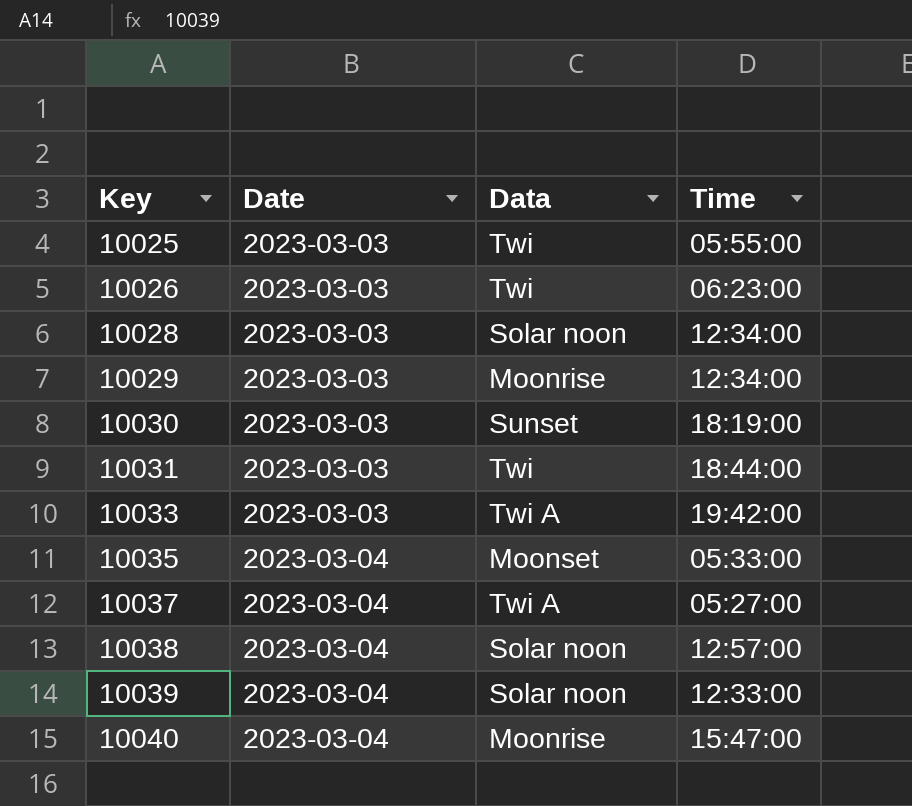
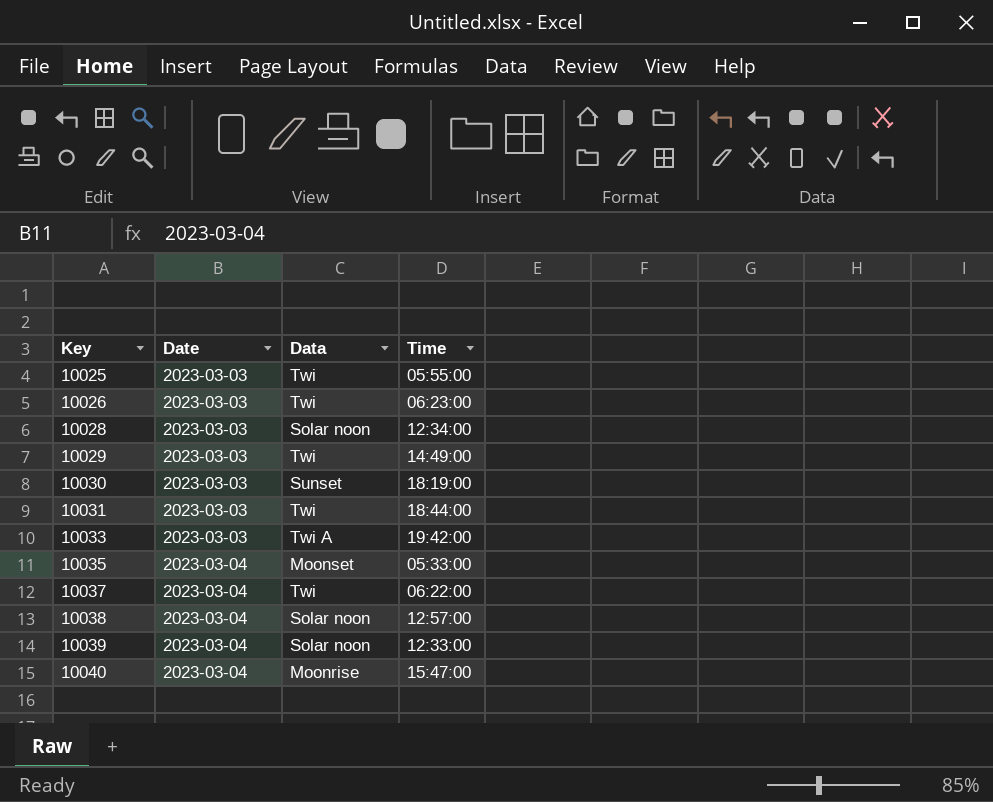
10029 | Data: Moonrise -> Twi
10029 | Time: 12:34:00 -> 14:49:00
10037 | Data: Twi A -> Twi
10037 | Time: 05:27:00 -> 06:22:00

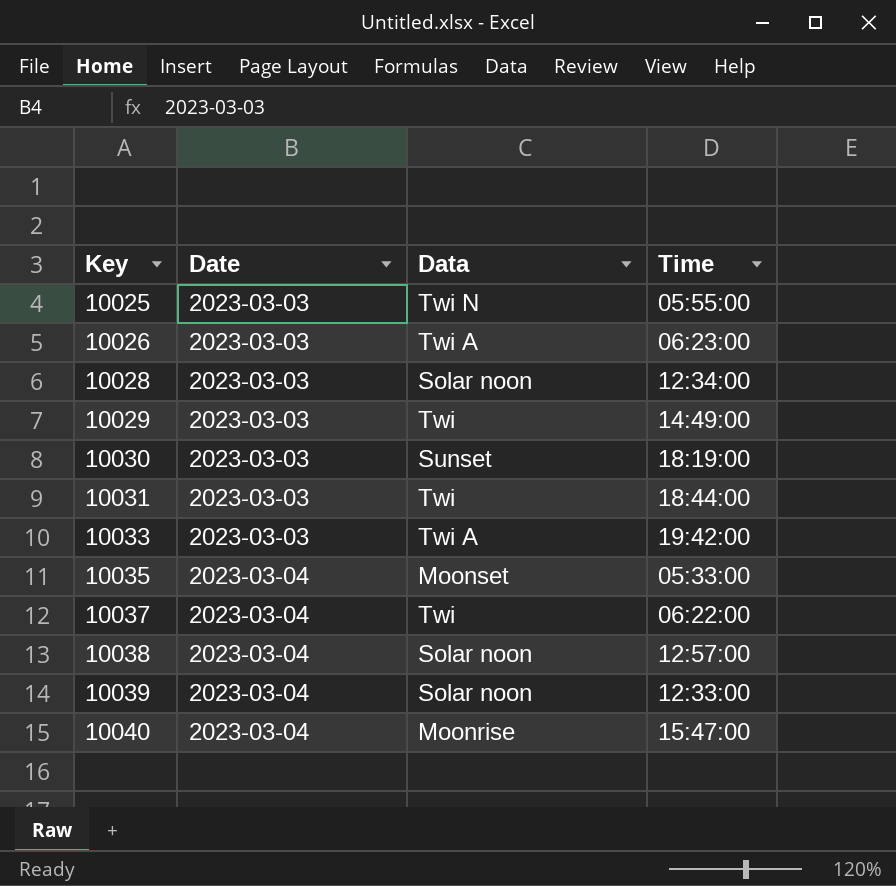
10025 | Data: Twi -> Twi N
10026 | Data: Twi -> Twi A

